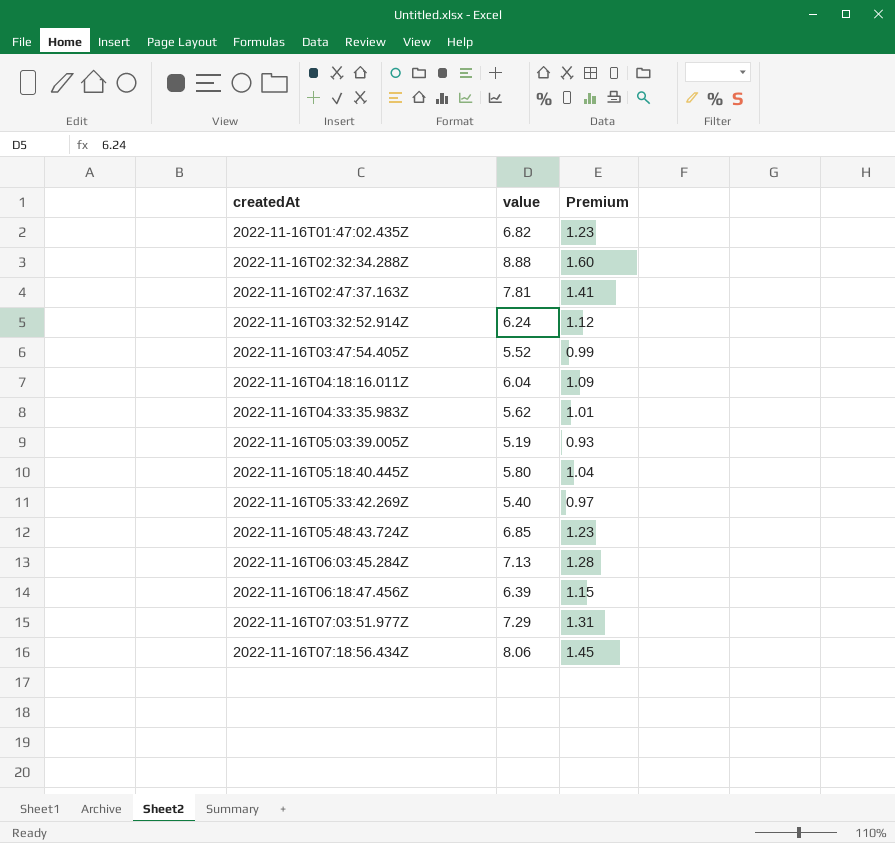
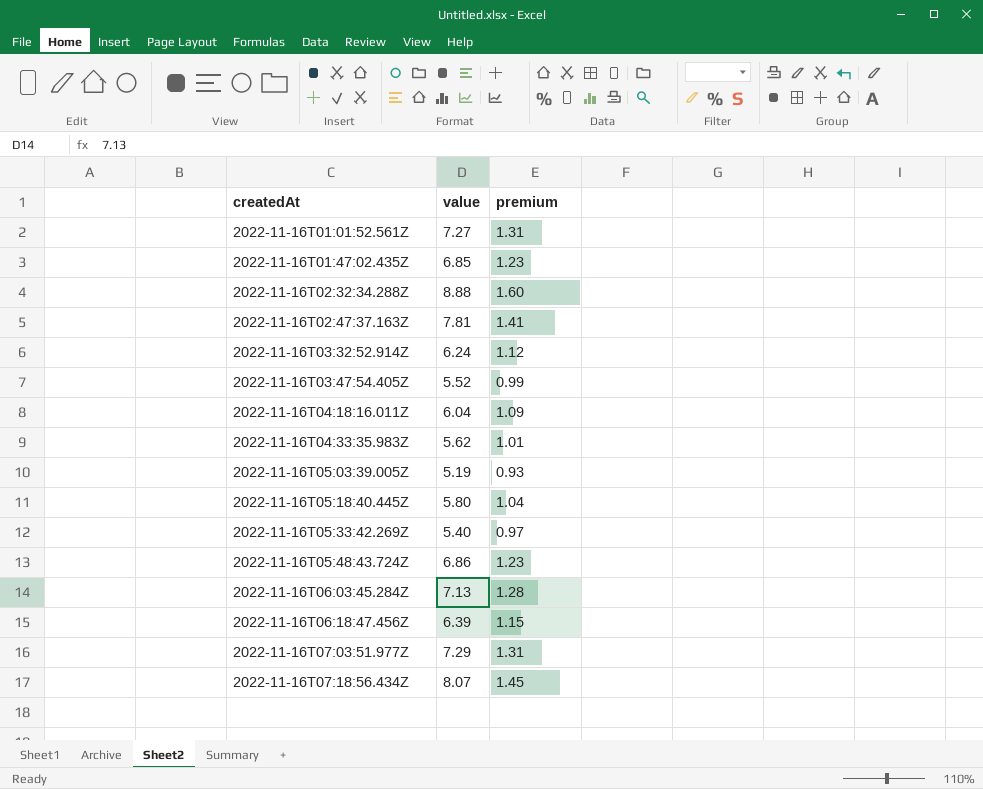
column name: Premium -> premium
row 2022-11-16T01:01:52.561Z: none -> 7.27 | 1.31
2022-11-16T01:47:02.435Z | value: 6.82 -> 6.85
2022-11-16T05:48:43.724Z | value: 6.85 -> 6.86
2022-11-16T07:18:56.434Z | value: 8.06 -> 8.07

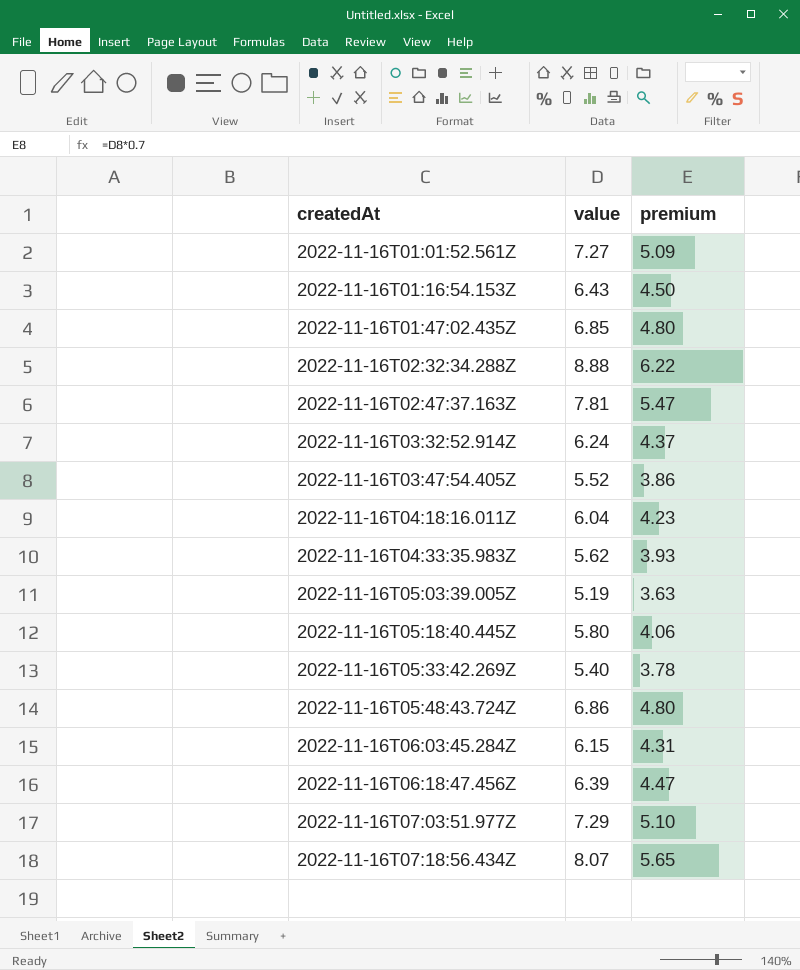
column premium | formula: [value] * 0.18 -> [value] * 0.7
row 2022-11-16T01:16:54.153Z: none -> 6.43 | 4.50
2022-11-16T06:03:45.284Z | value: 7.13 -> 6.15

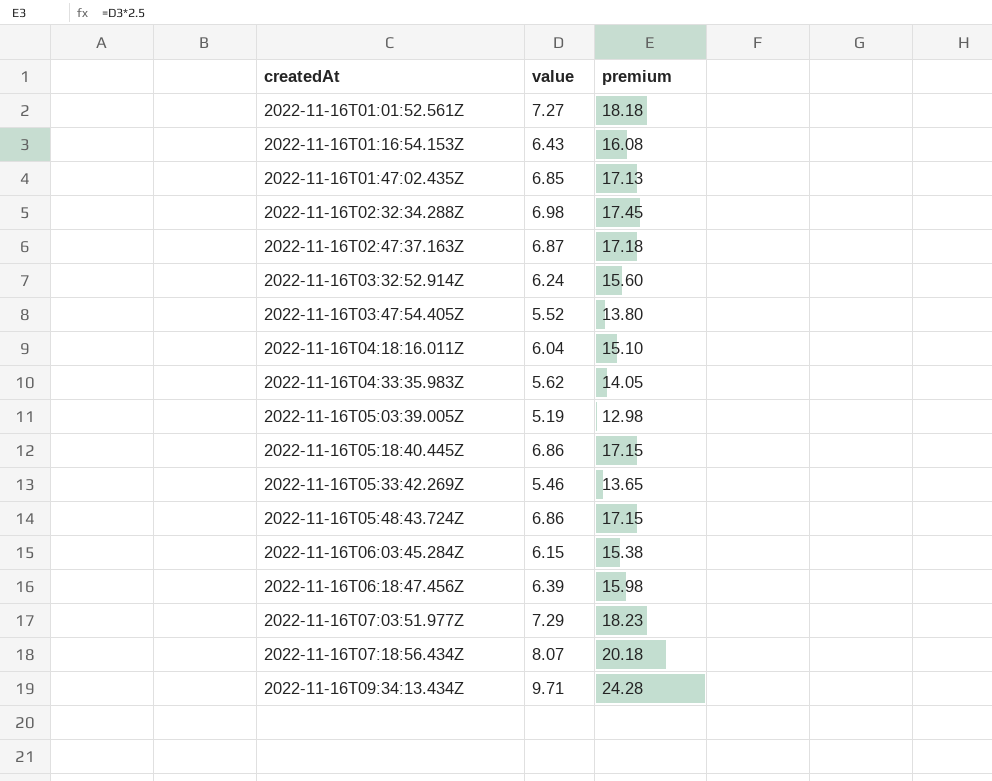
column premium | formula: [value] * 0.7 -> [value] * 2.5
2022-11-16T02:32:34.288Z | value: 8.88 -> 6.98
2022-11-16T02:47:37.163Z | value: 7.81 -> 6.87
2022-11-16T05:18:40.445Z | value: 5.80 -> 6.86
2022-11-16T05:33:42.269Z | value: 5.40 -> 5.46
row 2022-11-16T09:34:13.434Z: none -> 9.71 | 24.28

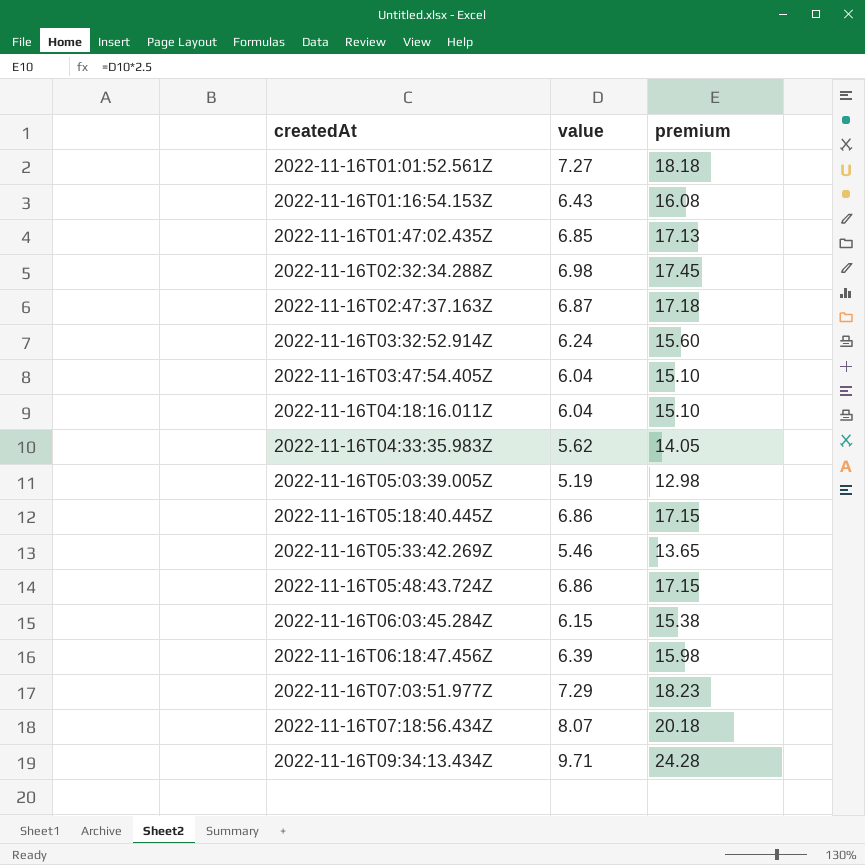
2022-11-16T03:47:54.405Z | value: 5.52 -> 6.04
2022-11-16T03:47:54.405Z | premium: 13.80 -> 15.10

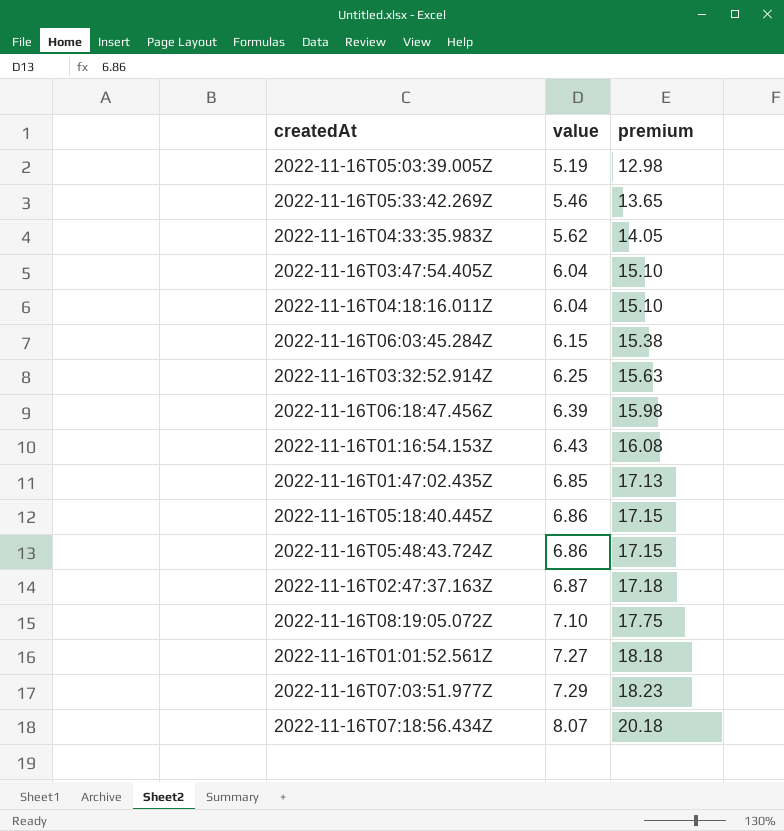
row order: createdAt ascending -> value ascending
row 2022-11-16T02:32:34.288Z: 6.98 | 17.45 -> none
row 2022-11-16T09:34:13.434Z: 9.71 | 24.28 -> none
2022-11-16T03:32:52.914Z | value: 6.24 -> 6.25
2022-11-16T03:32:52.914Z | premium: 15.60 -> 15.63
row 2022-11-16T08:19:05.072Z: none -> 7.10 | 17.75

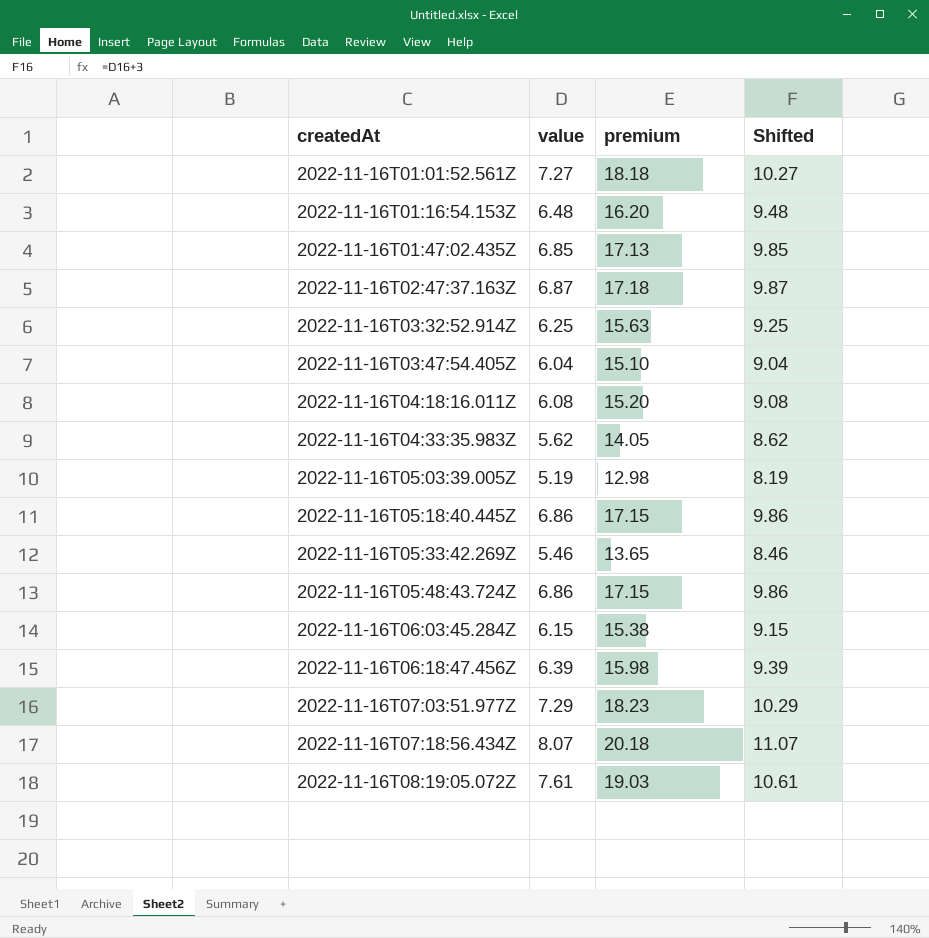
row order: value ascending -> createdAt ascending
column Shifted | formula: none -> [value] + 3
2022-11-16T01:16:54.153Z | value: 6.43 -> 6.48
2022-11-16T01:16:54.153Z | premium: 16.08 -> 16.20
2022-11-16T04:18:16.011Z | value: 6.04 -> 6.08
2022-11-16T04:18:16.011Z | premium: 15.10 -> 15.20
2022-11-16T08:19:05.072Z | value: 7.10 -> 7.61
2022-11-16T08:19:05.072Z | premium: 17.75 -> 19.03

